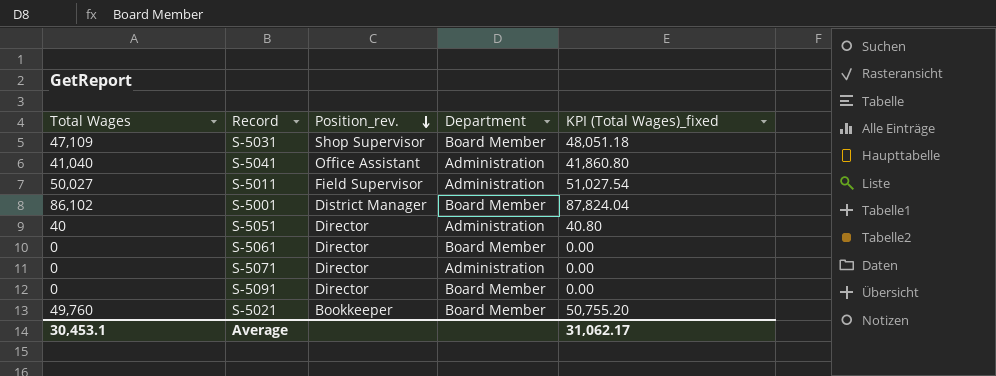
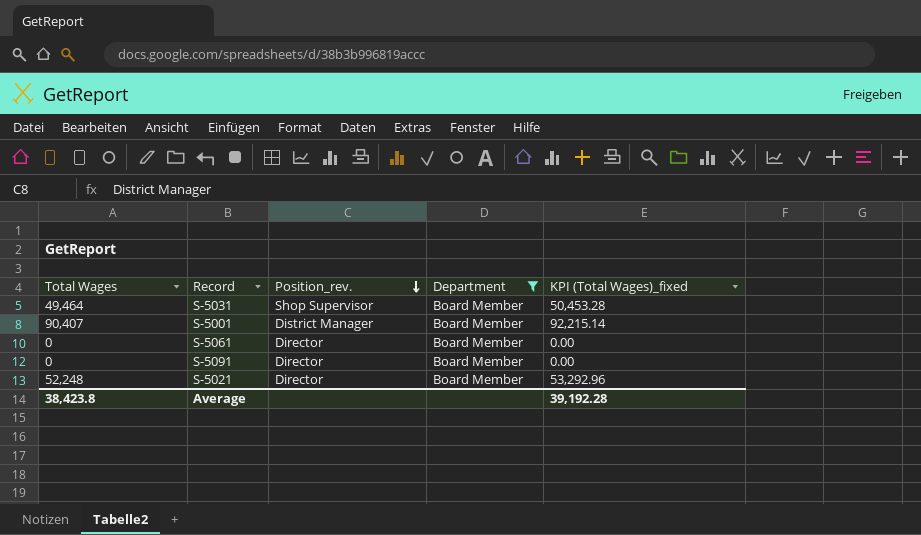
filter: none -> Department = Board Member
S-5031 | Total Wages: 47,109 -> 49,464
S-5031 | KPI (Total Wages)_fixed: 48,051.18 -> 50,453.28
S-5001 | Total Wages: 86,102 -> 90,407
S-5001 | KPI (Total Wages)_fixed: 87,824.04 -> 92,215.14
S-5021 | Total Wages: 49,760 -> 52,248
S-5021 | Position_rev.: Bookkeeper -> Director
S-5021 | KPI (Total Wages)_fixed: 50,755.20 -> 53,292.96
Average | Total Wages: 30,453.1 -> 38,423.8
Average | KPI (Total Wages)_fixed: 31,062.17 -> 39,192.28

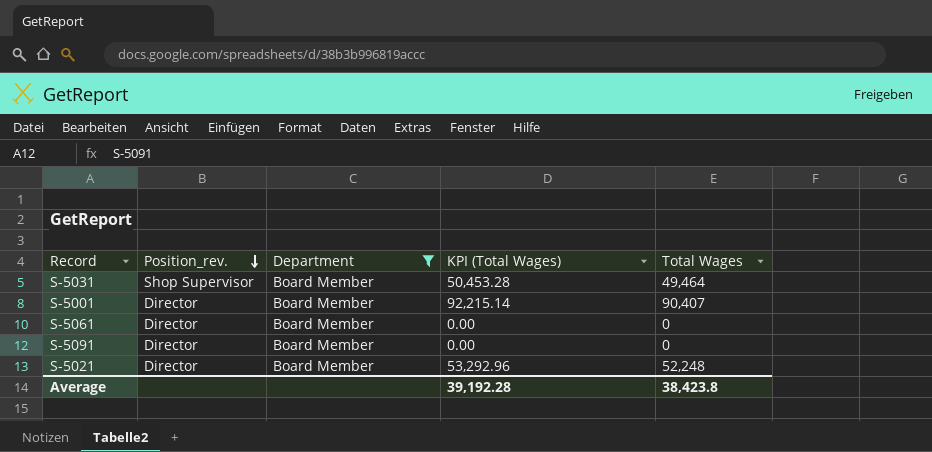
column name: KPI (Total Wages)_fixed -> KPI (Total Wages)
column Total Wages | position: 1 -> 5
S-5001 | Position_rev.: District Manager -> Director

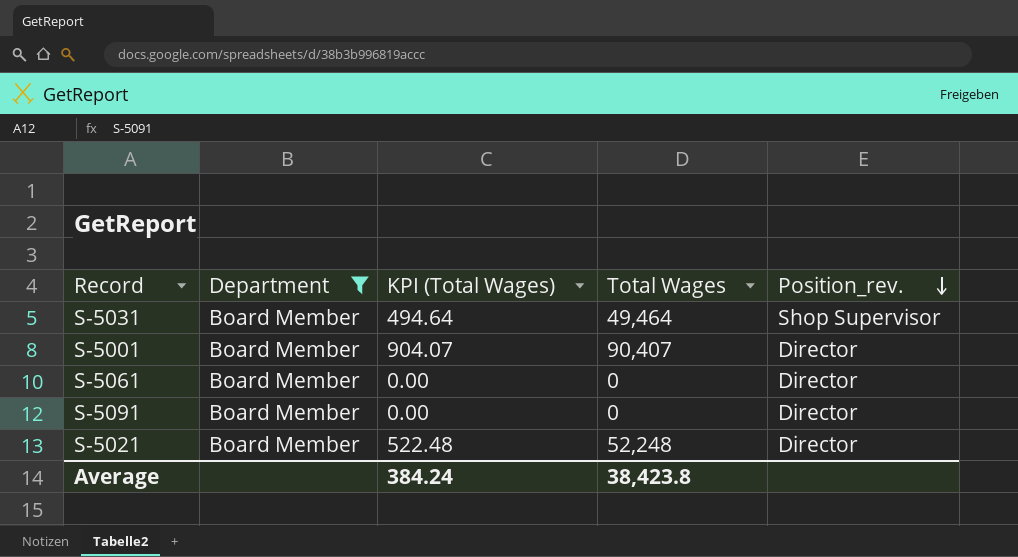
column KPI (Total Wages) | formula: [Total Wages] * 1.02 -> [Total Wages] * 0.01
column Position_rev. | position: 2 -> 5
Average | KPI (Total Wages): 39,192.28 -> 384.24

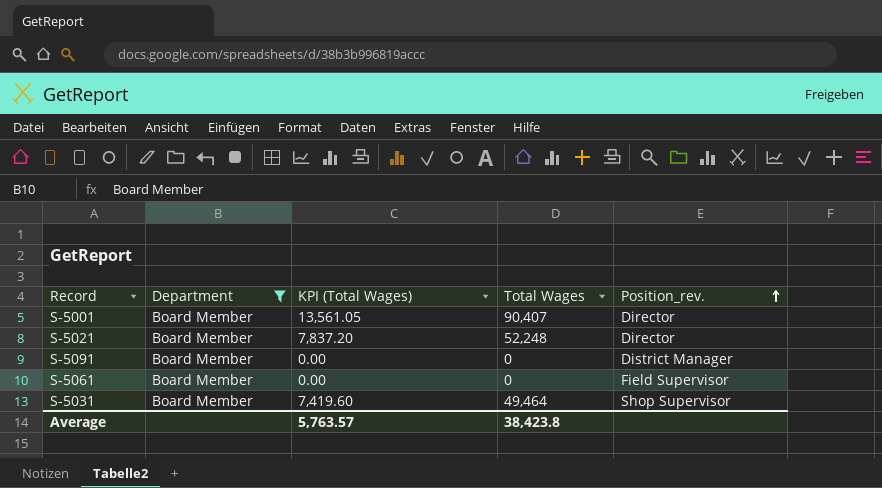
row order: Position_rev. descending -> Position_rev. ascending
column KPI (Total Wages) | formula: [Total Wages] * 0.01 -> [Total Wages] * 0.15
S-5091 | Position_rev.: Director -> District Manager
S-5061 | Position_rev.: Director -> Field Supervisor
Average | KPI (Total Wages): 384.24 -> 5,763.57

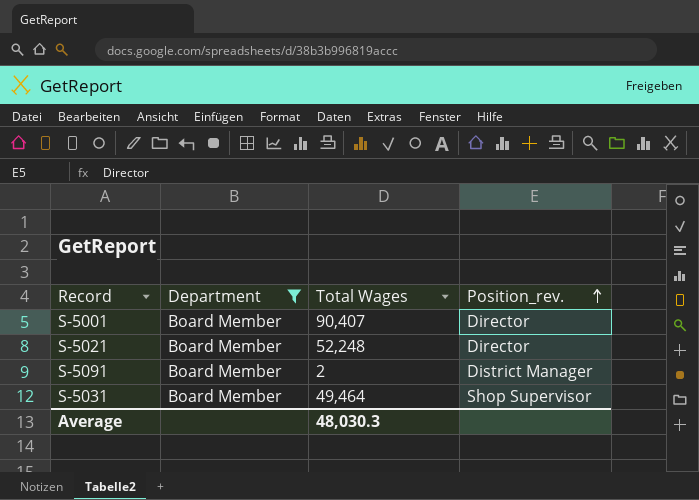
column KPI (Total Wages) | formula: [Total Wages] * 0.15 -> none
row S-5061: Board Member | 0.00 | 0 | Field Supervisor -> none
S-5091 | Total Wages: 0 -> 2
Average | Total Wages: 38,423.8 -> 48,030.3

